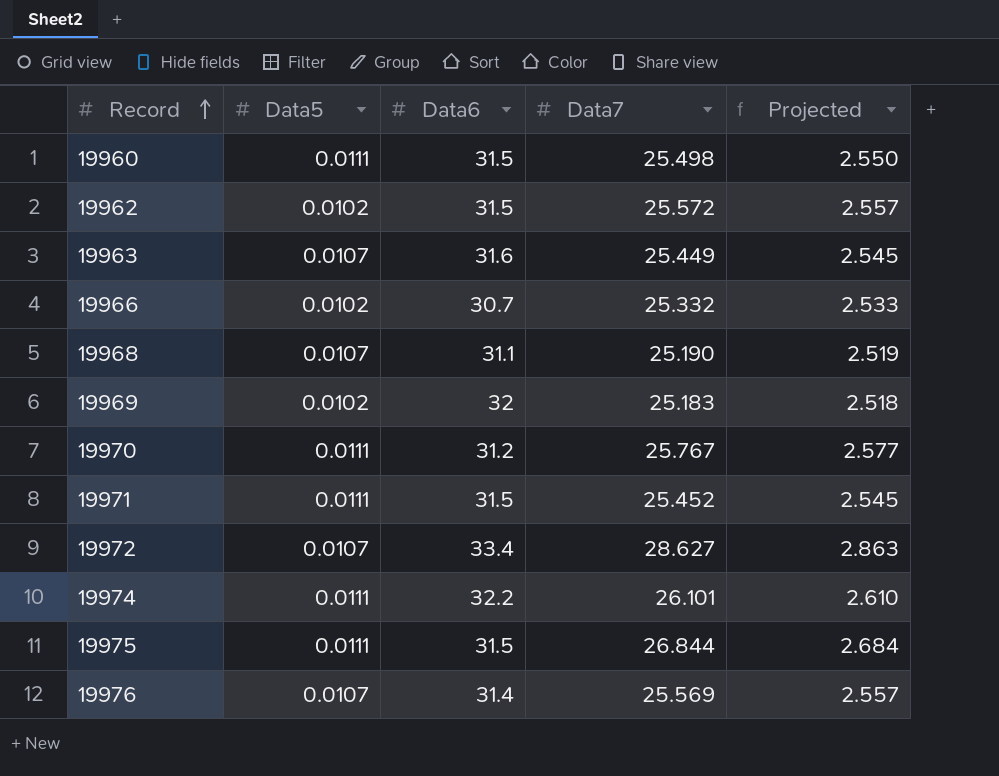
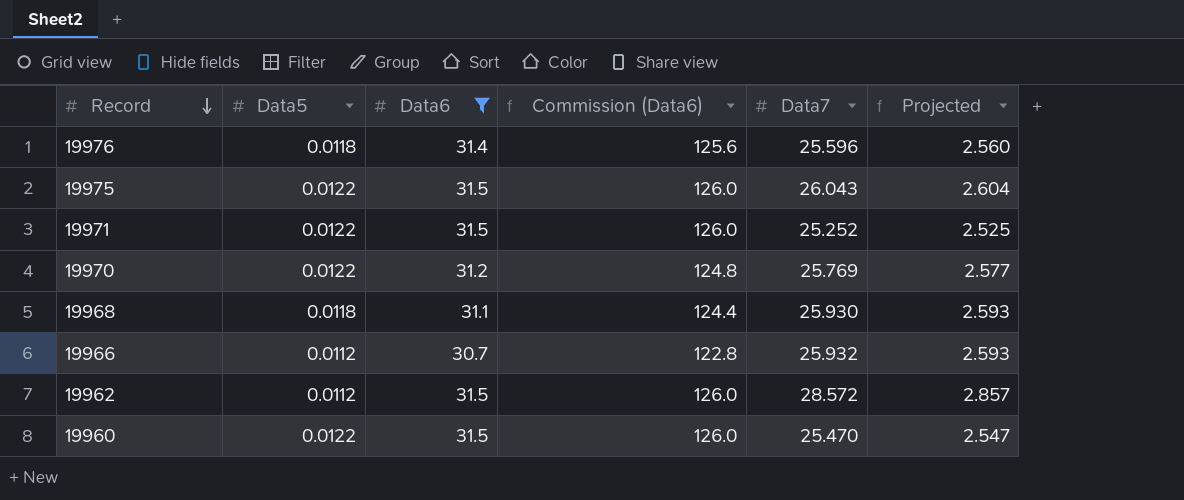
filter: none -> Data6 <= 31.5
row order: Record ascending -> Record descending
column Commission (Data6) | formula: none -> [Data6] * 4
19976 | Data5: 0.0107 -> 0.0118
19976 | Data7: 25.569 -> 25.596
19976 | Projected: 2.557 -> 2.560
19975 | Data5: 0.0111 -> 0.0122
19975 | Data7: 26.844 -> 26.043
19975 | Projected: 2.684 -> 2.604
19971 | Data5: 0.0111 -> 0.0122
19971 | Data7: 25.452 -> 25.252
19971 | Projected: 2.545 -> 2.525
19970 | Data5: 0.0111 -> 0.0122
19970 | Data7: 25.767 -> 25.769
19968 | Data5: 0.0107 -> 0.0118
19968 | Data7: 25.190 -> 25.930
19968 | Projected: 2.519 -> 2.593
19966 | Data5: 0.0102 -> 0.0112
19966 | Data7: 25.332 -> 25.932
19966 | Projected: 2.533 -> 2.593
19962 | Data5: 0.0102 -> 0.0112
19962 | Data7: 25.572 -> 28.572
19962 | Projected: 2.557 -> 2.857
19960 | Data5: 0.0111 -> 0.0122
19960 | Data7: 25.498 -> 25.470
19960 | Projected: 2.550 -> 2.547

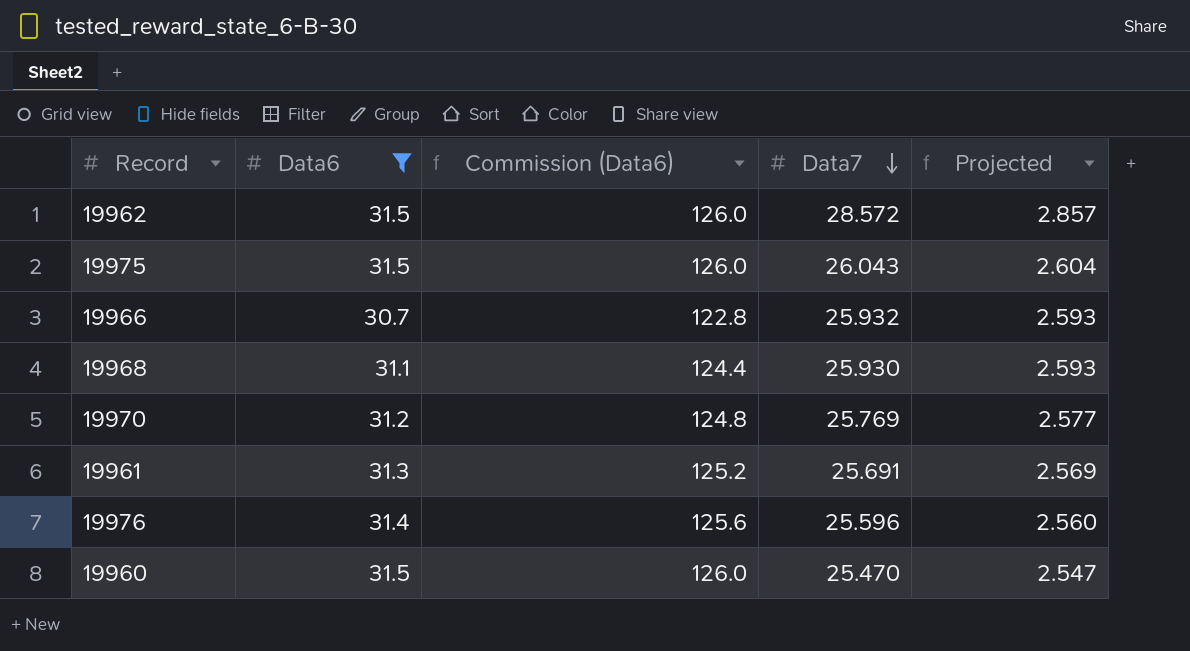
row order: Record descending -> Data7 descending
column Data5 | position: 2 -> none
row 19971: 0.0122 | 31.5 | 126.0 | 25.252 | 2.525 -> none
row 19961: none -> 31.3 | 125.2 | 25.691 | 2.569

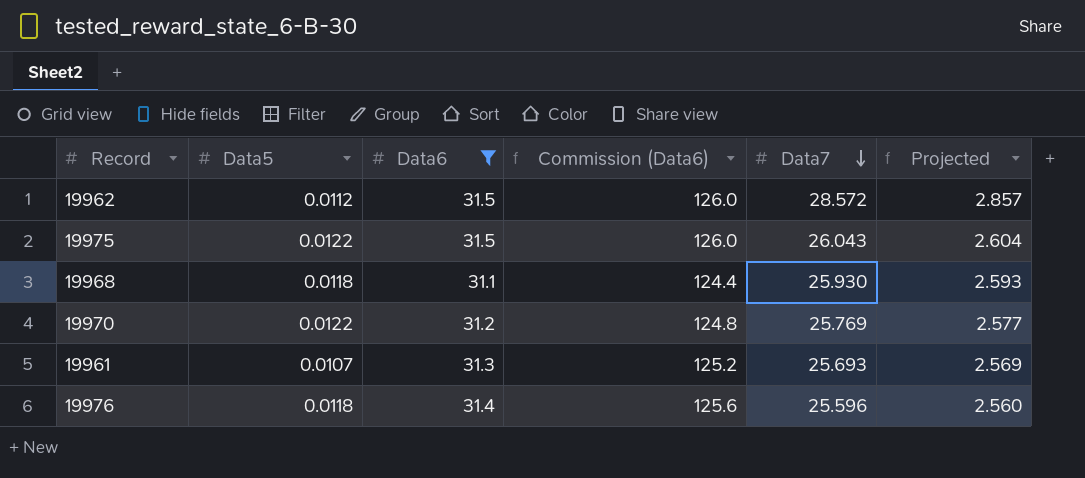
column Data5 | position: none -> 2
row 19966: 30.7 | 122.8 | 25.932 | 2.593 -> none
row 19960: 31.5 | 126.0 | 25.470 | 2.547 -> none
19961 | Data7: 25.691 -> 25.693

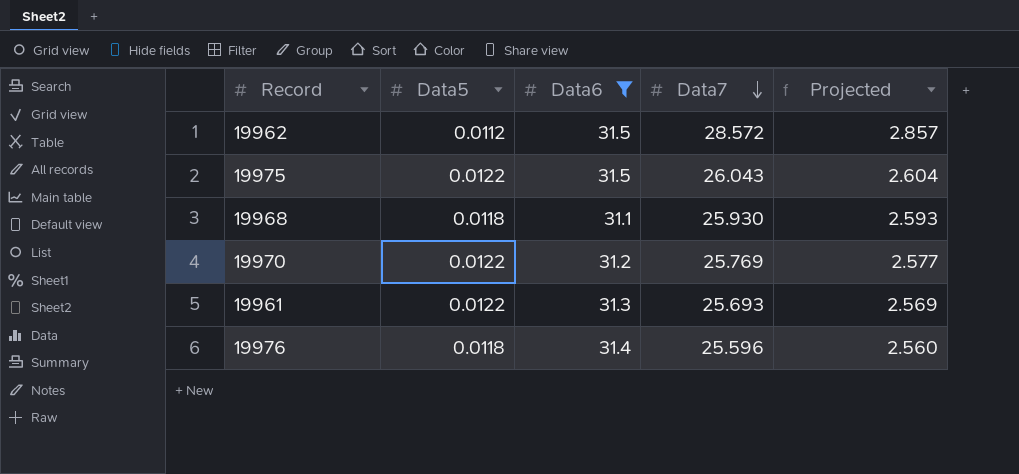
column Commission (Data6) | formula: [Data6] * 4 -> none
19961 | Data5: 0.0107 -> 0.0122

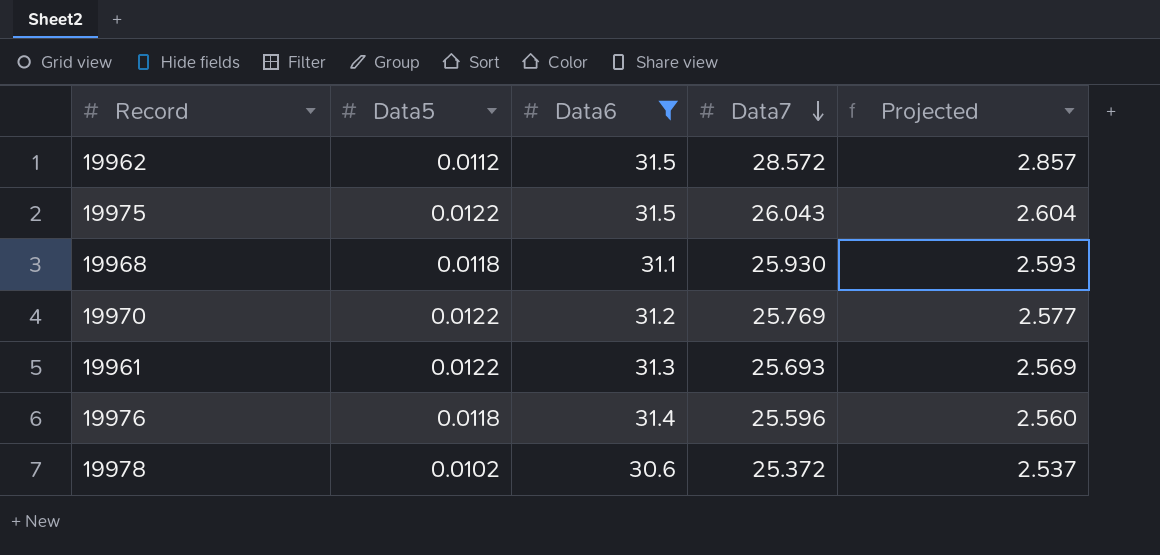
row 19978: none -> 0.0102 | 30.6 | 25.372 | 2.537

